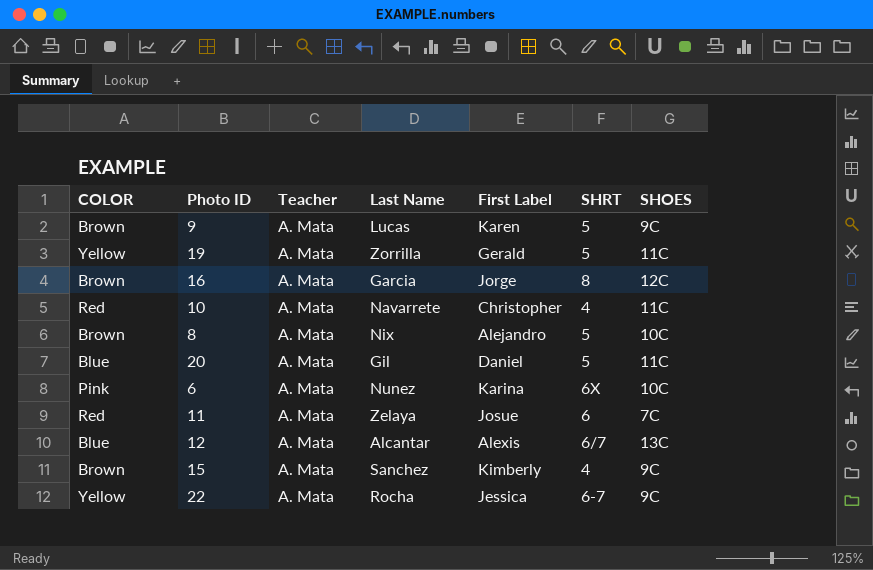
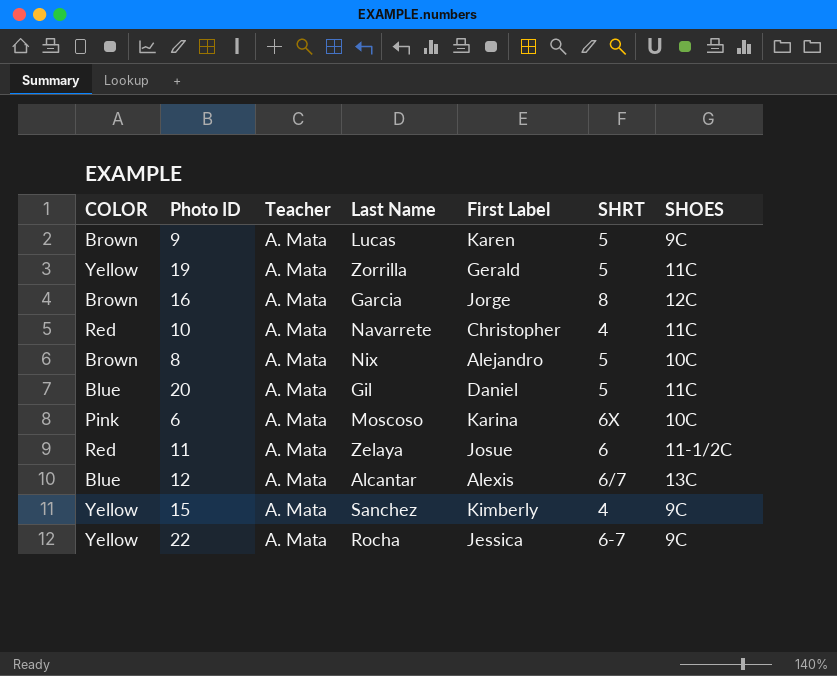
6 | Last Name: Nunez -> Moscoso
11 | SHOES: 7C -> 11-1/2C
15 | COLOR: Brown -> Yellow

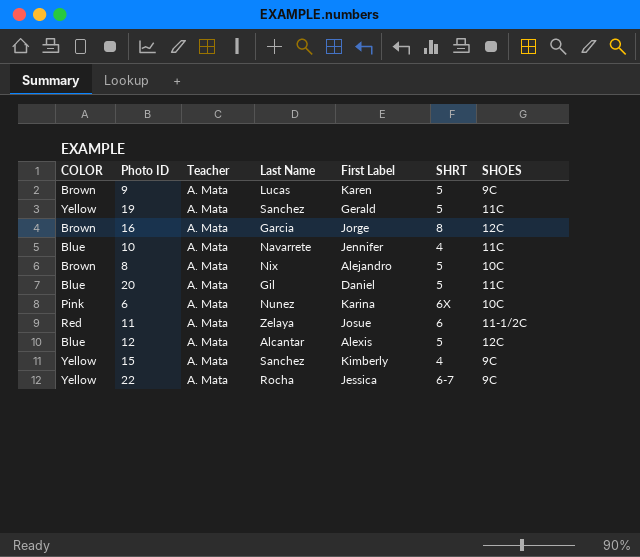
19 | Last Name: Zorrilla -> Sanchez
10 | COLOR: Red -> Blue
10 | First Label: Christopher -> Jennifer
6 | Last Name: Moscoso -> Nunez
12 | SHRT: 6/7 -> 5
12 | SHOES: 13C -> 12C

